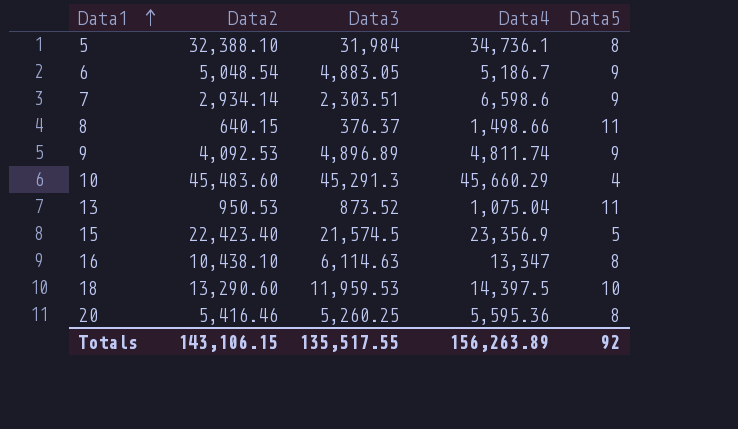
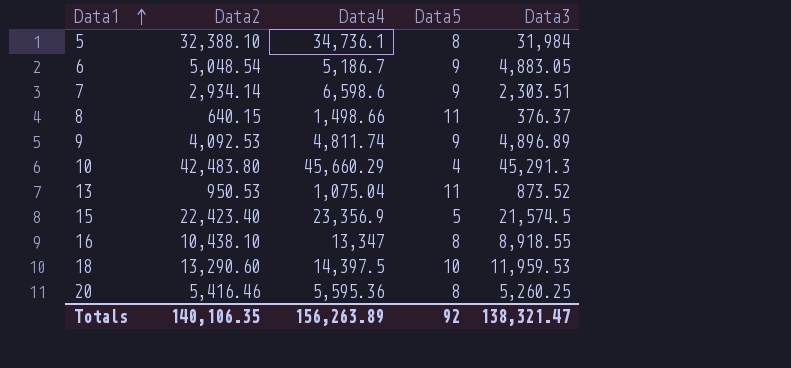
column Data3 | position: 3 -> 5
10 | Data2: 45,483.60 -> 42,483.80
16 | Data3: 6,114.63 -> 8,918.55
Totals | Data2: 143,106.15 -> 140,106.35
Totals | Data3: 135,517.55 -> 138,321.47

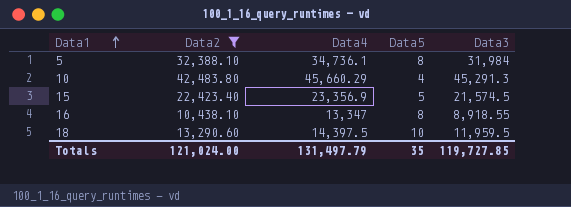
filter: none -> Data2 >= 10,438.10
18 | Data3: 11,959.53 -> 11,959.5
Totals | Data2: 140,106.35 -> 121,024.00
Totals | Data4: 156,263.89 -> 131,497.79
Totals | Data5: 92 -> 35
Totals | Data3: 138,321.47 -> 119,727.85

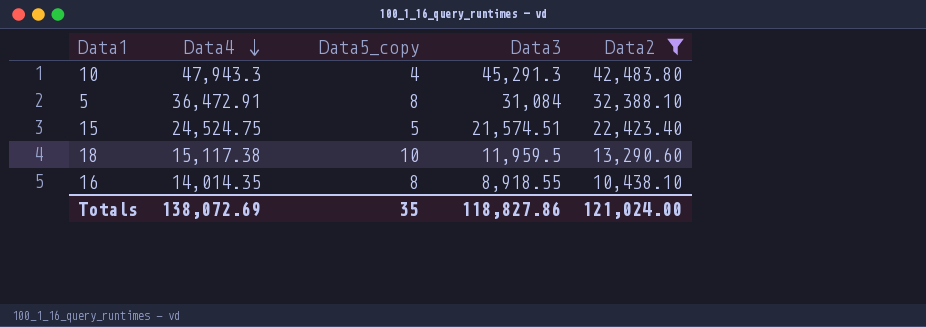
row order: Data1 ascending -> Data4 descending
column name: Data5 -> Data5_copy
column Data2 | position: 2 -> 5
10 | Data4: 45,660.29 -> 47,943.3
5 | Data4: 34,736.1 -> 36,472.91
5 | Data3: 31,984 -> 31,084
15 | Data4: 23,356.9 -> 24,524.75
15 | Data3: 21,574.5 -> 21,574.51
18 | Data4: 14,397.5 -> 15,117.38
16 | Data4: 13,347 -> 14,014.35
Totals | Data4: 131,497.79 -> 138,072.69
Totals | Data3: 119,727.85 -> 118,827.86

